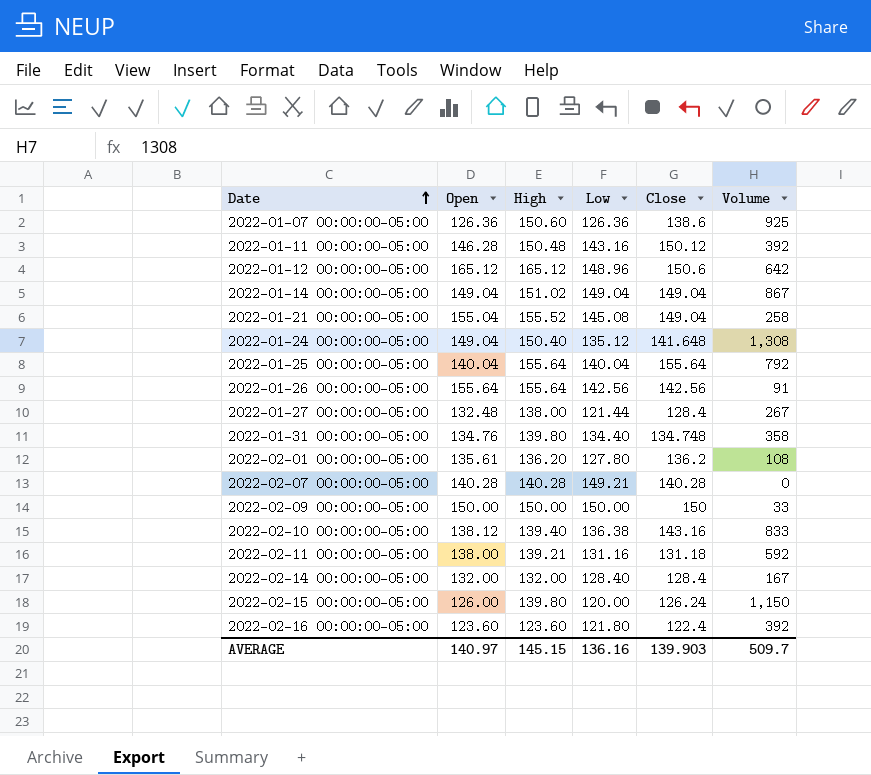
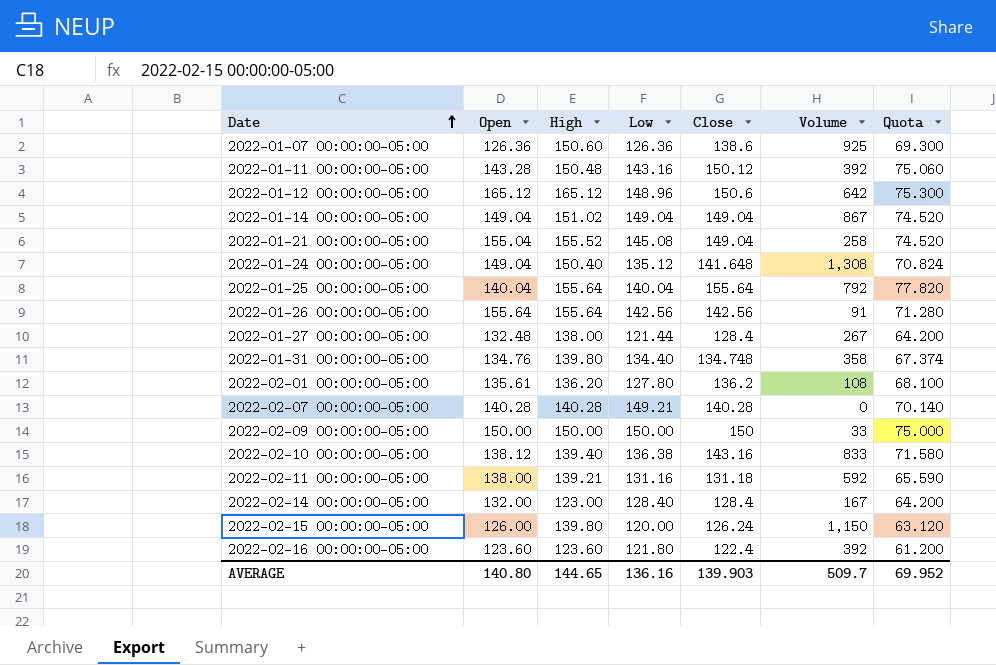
column Quota | formula: none -> [Close] * 0.5
2022-01-11 00:00:00-05:00 | Open: 146.28 -> 143.28
2022-02-14 00:00:00-05:00 | High: 132.00 -> 123.00
AVERAGE | Open: 140.97 -> 140.80
AVERAGE | High: 145.15 -> 144.65

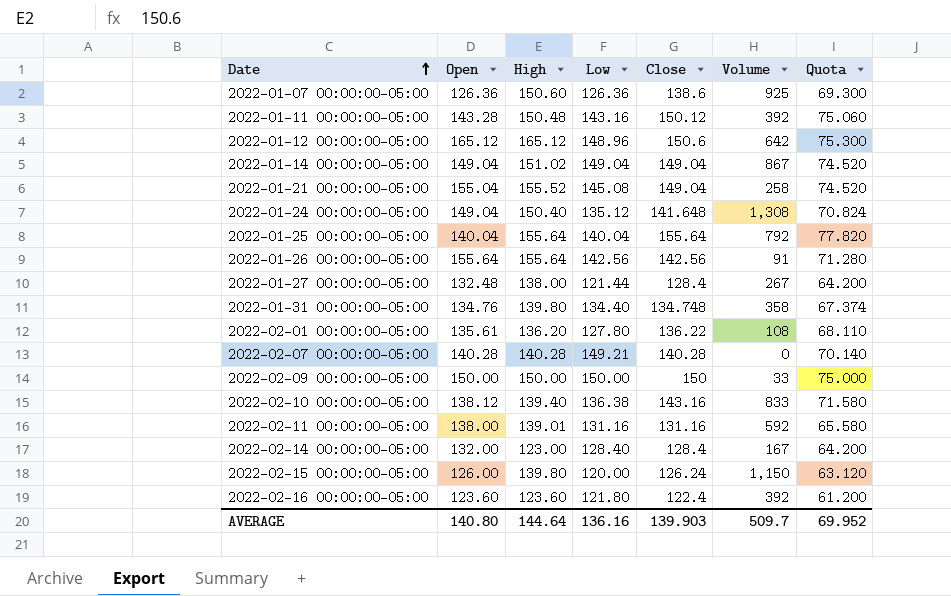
2022-02-01 00:00:00-05:00 | Close: 136.2 -> 136.22
2022-02-01 00:00:00-05:00 | Quota: 68.100 -> 68.110
2022-02-11 00:00:00-05:00 | High: 139.21 -> 139.01
2022-02-11 00:00:00-05:00 | Close: 131.18 -> 131.16
2022-02-11 00:00:00-05:00 | Quota: 65.590 -> 65.580
AVERAGE | High: 144.65 -> 144.64

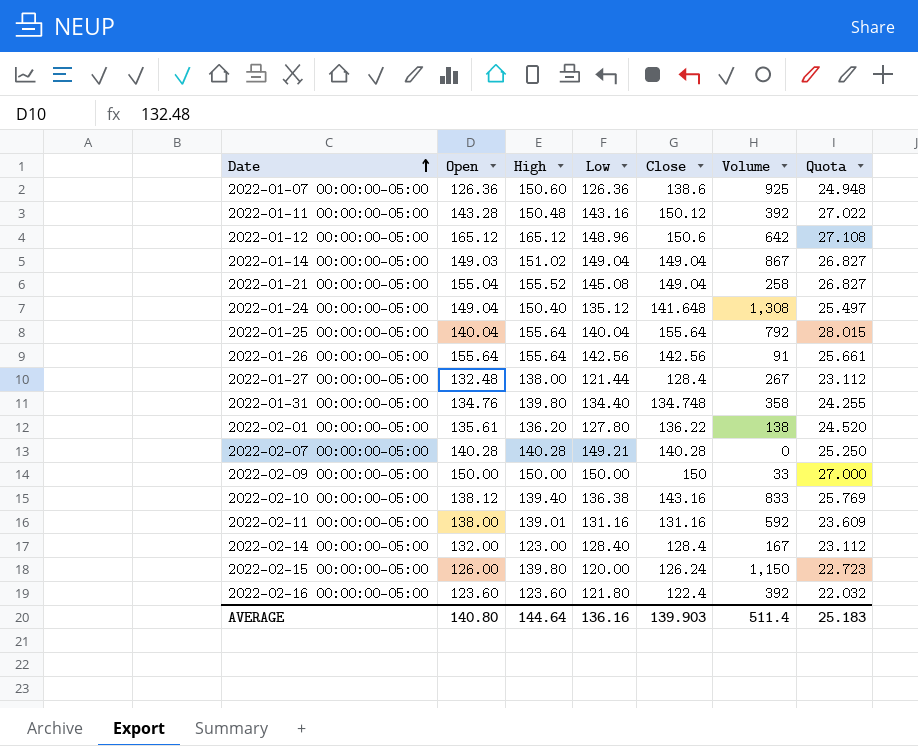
column Quota | formula: [Close] * 0.5 -> [Close] * 0.18
2022-01-14 00:00:00-05:00 | Open: 149.04 -> 149.03
2022-02-01 00:00:00-05:00 | Volume: 108 -> 138
AVERAGE | Volume: 509.7 -> 511.4
AVERAGE | Quota: 69.952 -> 25.183

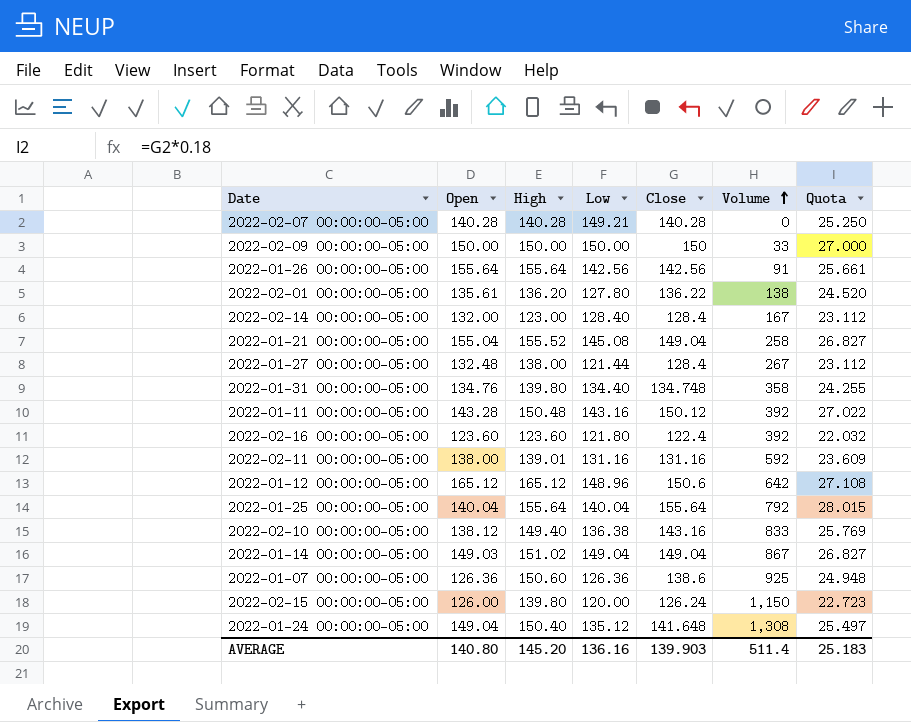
row order: Date ascending -> Volume ascending
2022-02-10 00:00:00-05:00 | High: 139.40 -> 149.40
AVERAGE | High: 144.64 -> 145.20

